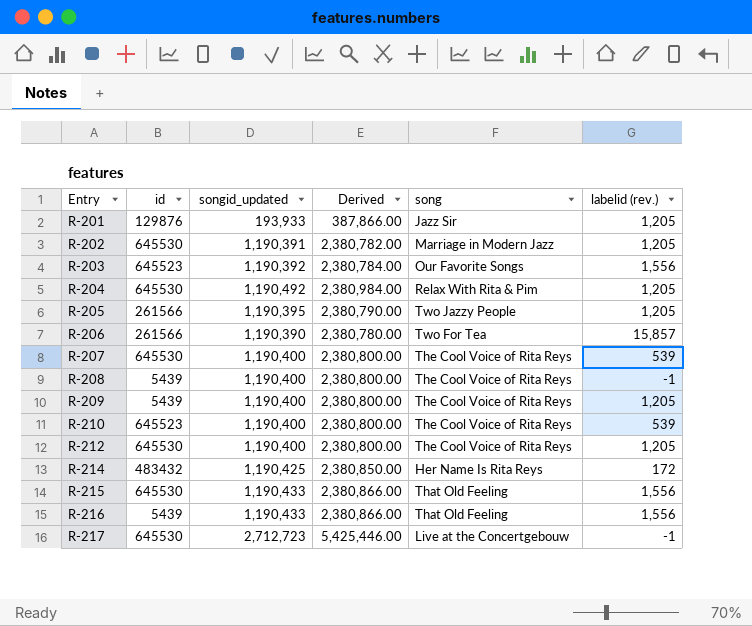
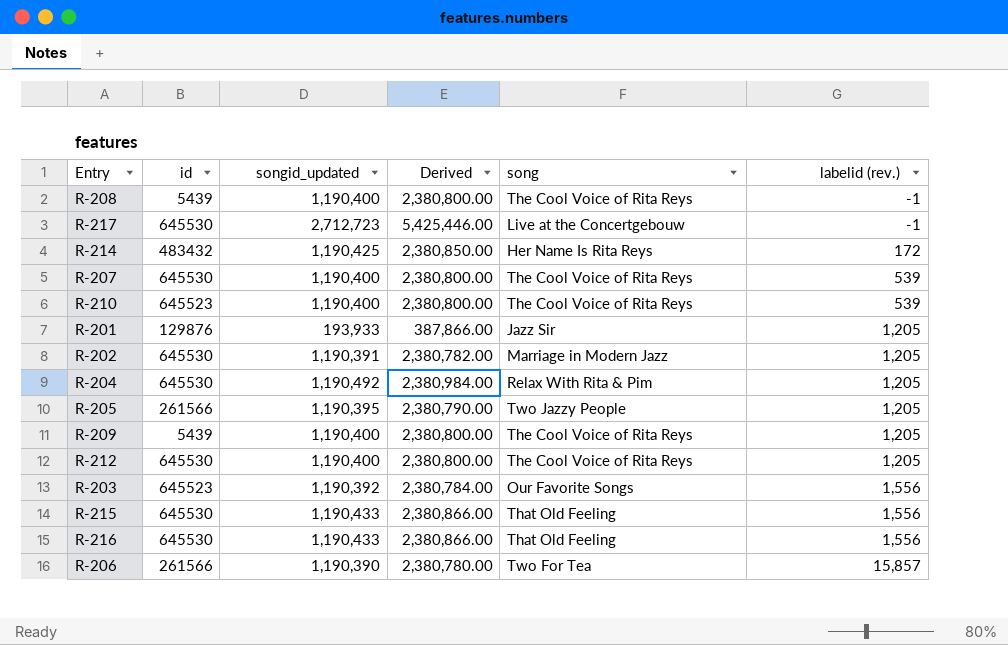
row order: Entry ascending -> labelid (rev.) ascending
R-216 | id: 5439 -> 645530

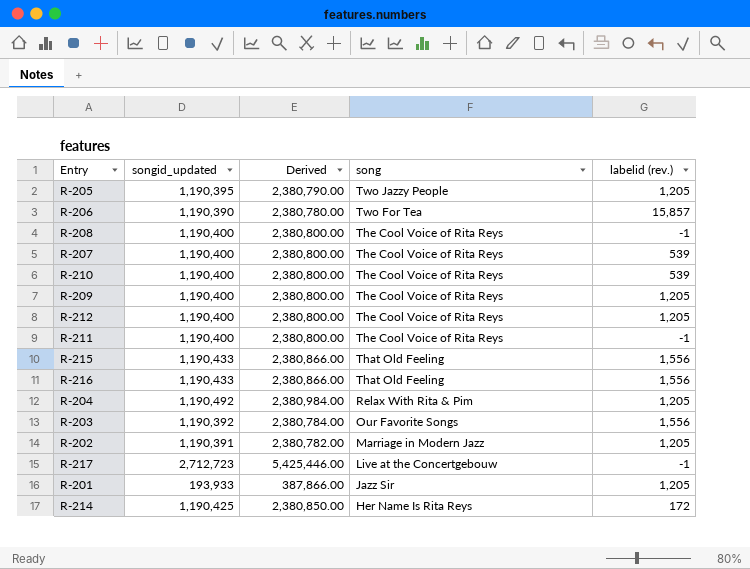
row order: labelid (rev.) ascending -> song descending
column id | position: 2 -> none
row R-211: none -> 1,190,400 | 2,380,800.00 | The Cool Voice of Rita Reys | -1

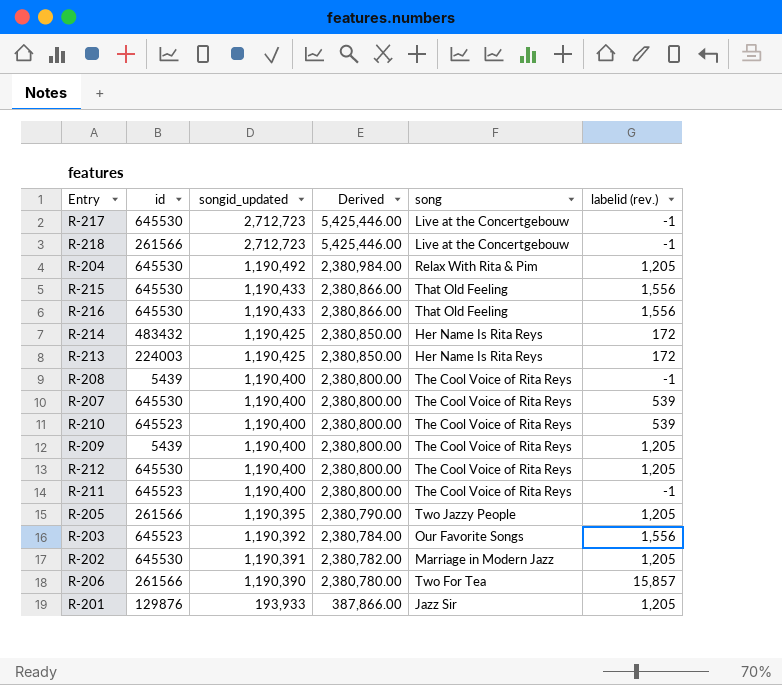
row order: song descending -> songid_updated descending
column id | position: none -> 2
row R-218: none -> 261566 | 2,712,723 | 5,425,446.00 | Live at the Concertgebouw | -1
row R-213: none -> 224003 | 1,190,425 | 2,380,850.00 | Her Name Is Rita Reys | 172

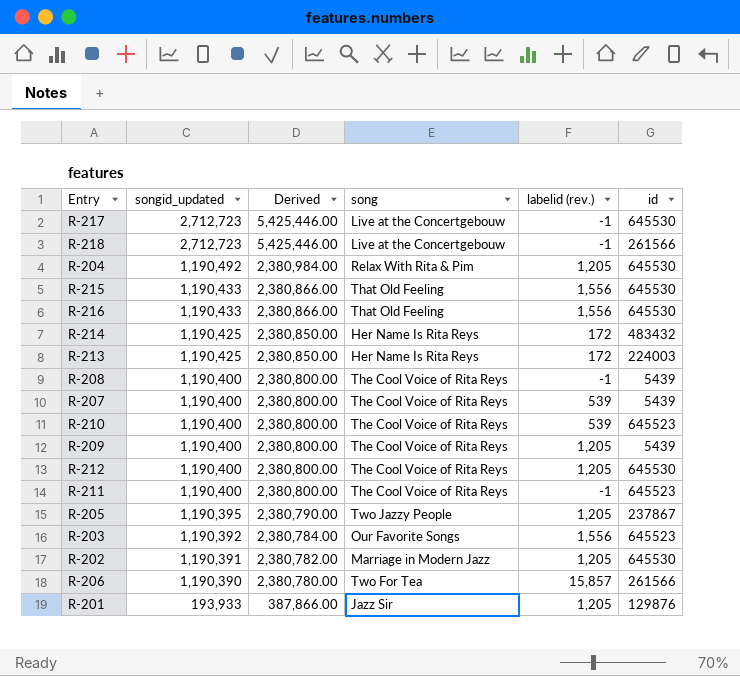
column id | position: 2 -> 6
R-207 | id: 645530 -> 5439
R-205 | id: 261566 -> 237867

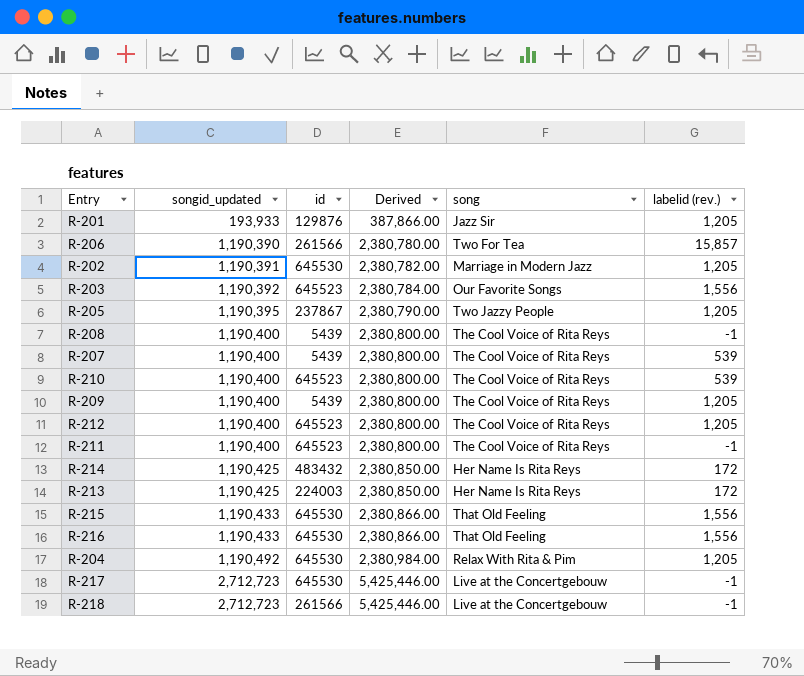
row order: songid_updated descending -> songid_updated ascending
column id | position: 6 -> 3
R-212 | id: 645530 -> 645523

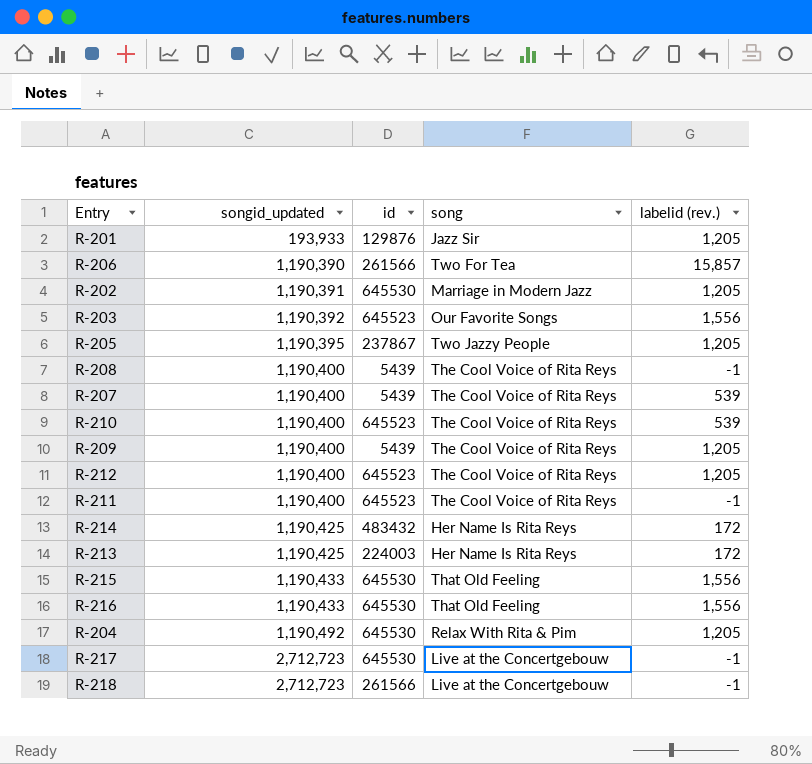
column Derived | formula: [songid_updated] * 2 -> none

